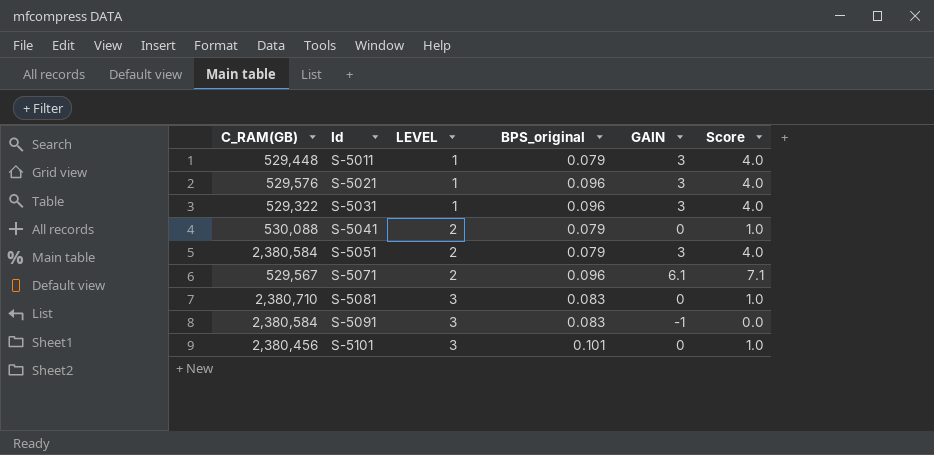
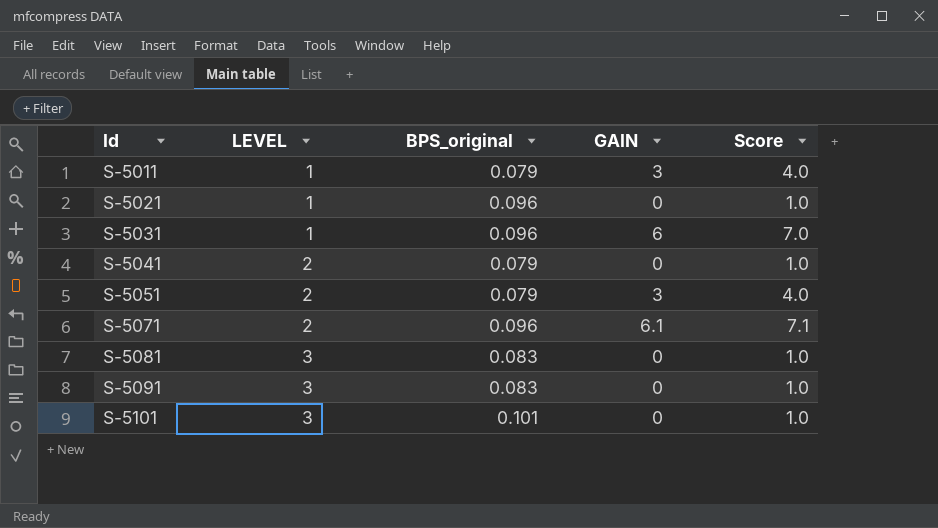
column C_RAM(GB) | position: 1 -> none
S-5021 | GAIN: 3 -> 0
S-5021 | Score: 4.0 -> 1.0
S-5031 | GAIN: 3 -> 6
S-5031 | Score: 4.0 -> 7.0
S-5091 | GAIN: -1 -> 0
S-5091 | Score: 0.0 -> 1.0

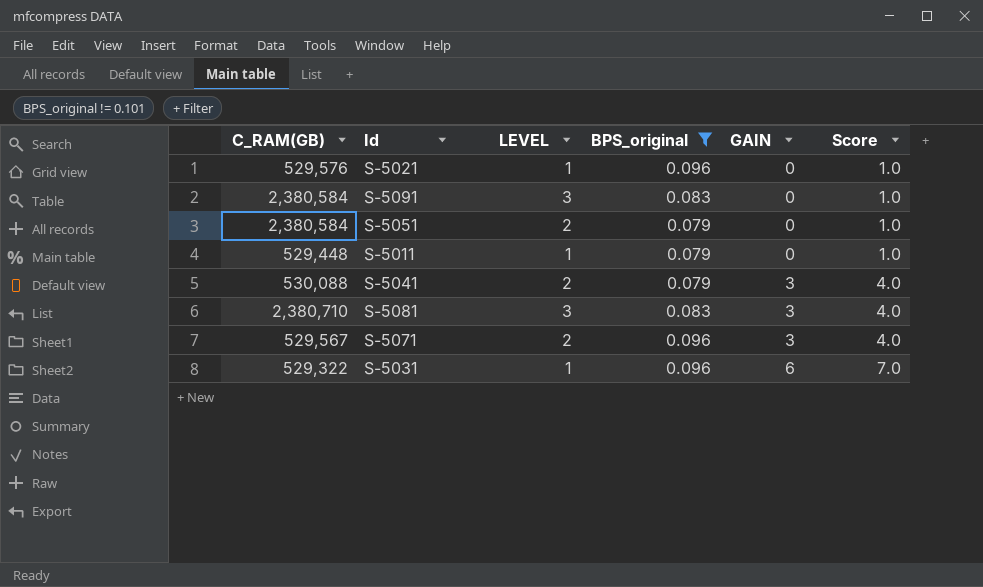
filter: none -> BPS_original != 0.101
row order: Id ascending -> GAIN ascending
column C_RAM(GB) | position: none -> 1
S-5051 | GAIN: 3 -> 0
S-5051 | Score: 4.0 -> 1.0
S-5011 | GAIN: 3 -> 0
S-5011 | Score: 4.0 -> 1.0
S-5041 | GAIN: 0 -> 3
S-5041 | Score: 1.0 -> 4.0
S-5081 | GAIN: 0 -> 3
S-5081 | Score: 1.0 -> 4.0
S-5071 | GAIN: 6.1 -> 3
S-5071 | Score: 7.1 -> 4.0

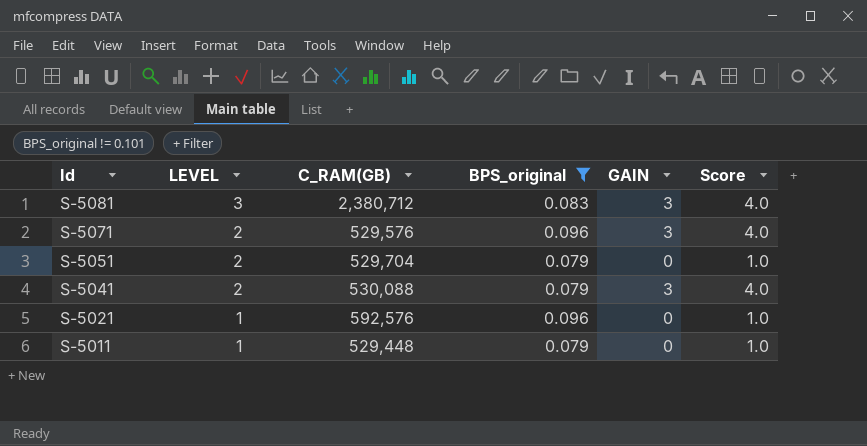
row order: GAIN ascending -> Id descending
column C_RAM(GB) | position: 1 -> 3
row S-5091: 2,380,584 | 3 | 0.083 | 0 | 1.0 -> none
row S-5031: 529,322 | 1 | 0.096 | 6 | 7.0 -> none
S-5081 | C_RAM(GB): 2,380,710 -> 2,380,712
S-5071 | C_RAM(GB): 529,567 -> 529,576
S-5051 | C_RAM(GB): 2,380,584 -> 529,704
S-5021 | C_RAM(GB): 529,576 -> 592,576

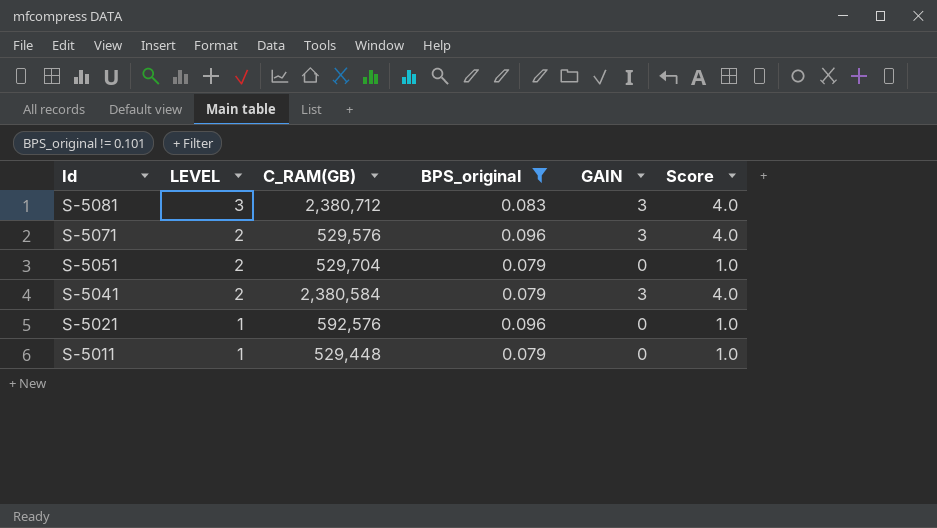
S-5041 | C_RAM(GB): 530,088 -> 2,380,584

